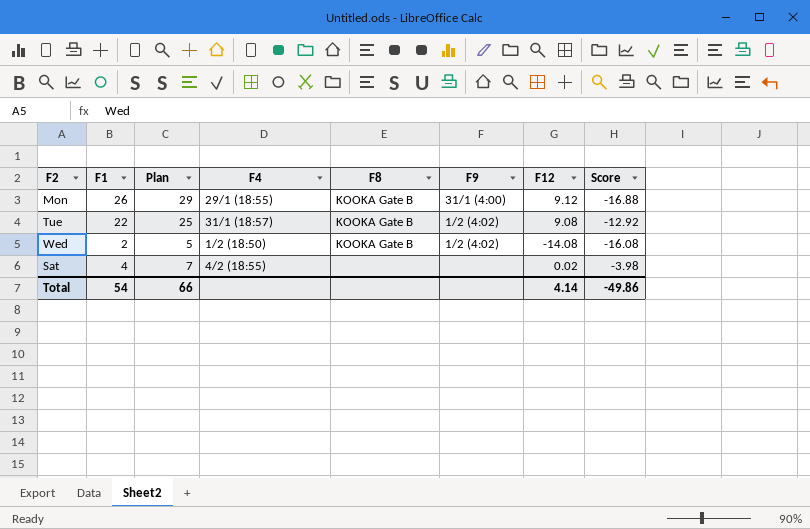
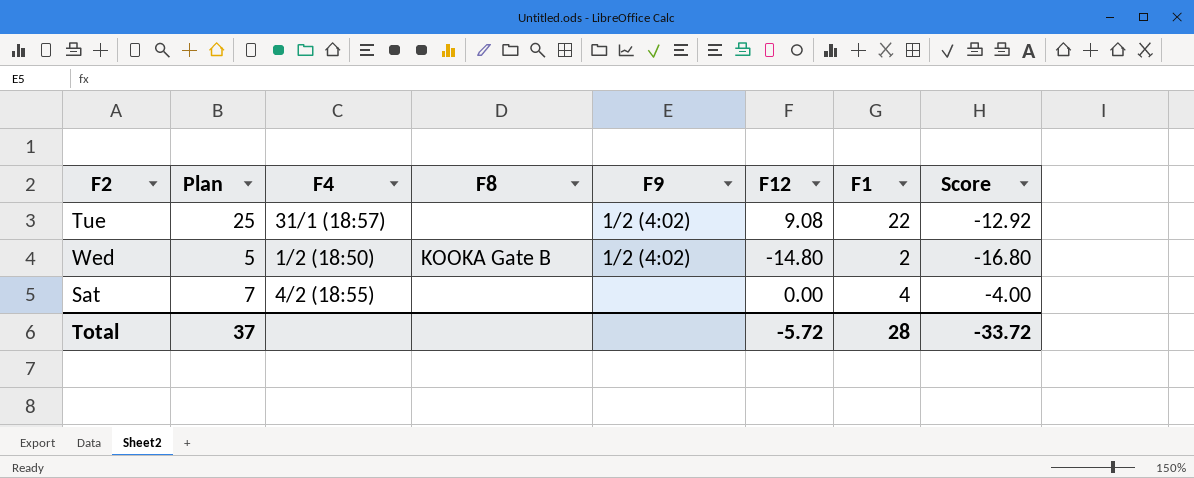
column F1 | position: 2 -> 7
row Mon: 26 | 29 | 29/1 (18:55) | KOOKA Gate B | 31/1 (4:00) | 9.12 | -16.88 -> none
Tue | F8: KOOKA Gate B -> none
Wed | F12: -14.08 -> -14.80
Wed | Score: -16.08 -> -16.80
Sat | F12: 0.02 -> 0.00
Sat | Score: -3.98 -> -4.00
Total | Plan: 66 -> 37
Total | F12: 4.14 -> -5.72
Total | F1: 54 -> 28
Total | Score: -49.86 -> -33.72

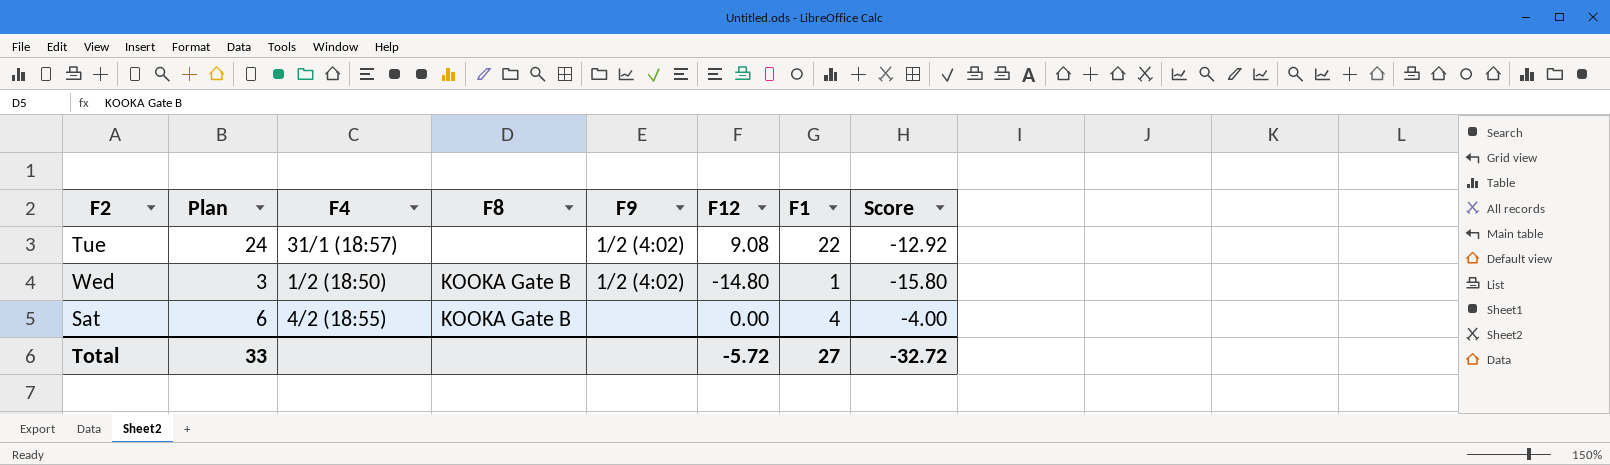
column Plan | formula: [F1] + 3 -> [F1] + 2
Wed | F1: 2 -> 1
Wed | Score: -16.80 -> -15.80
Sat | F8: none -> KOOKA Gate B
Total | Plan: 37 -> 33
Total | F1: 28 -> 27
Total | Score: -33.72 -> -32.72

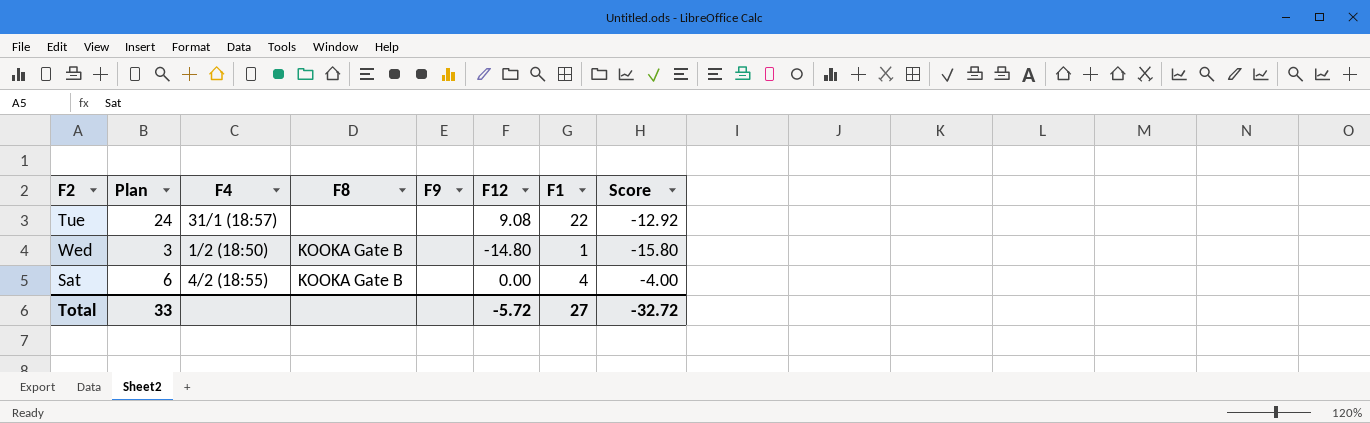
Tue | F9: 1/2 (4:02) -> none
Wed | F9: 1/2 (4:02) -> none

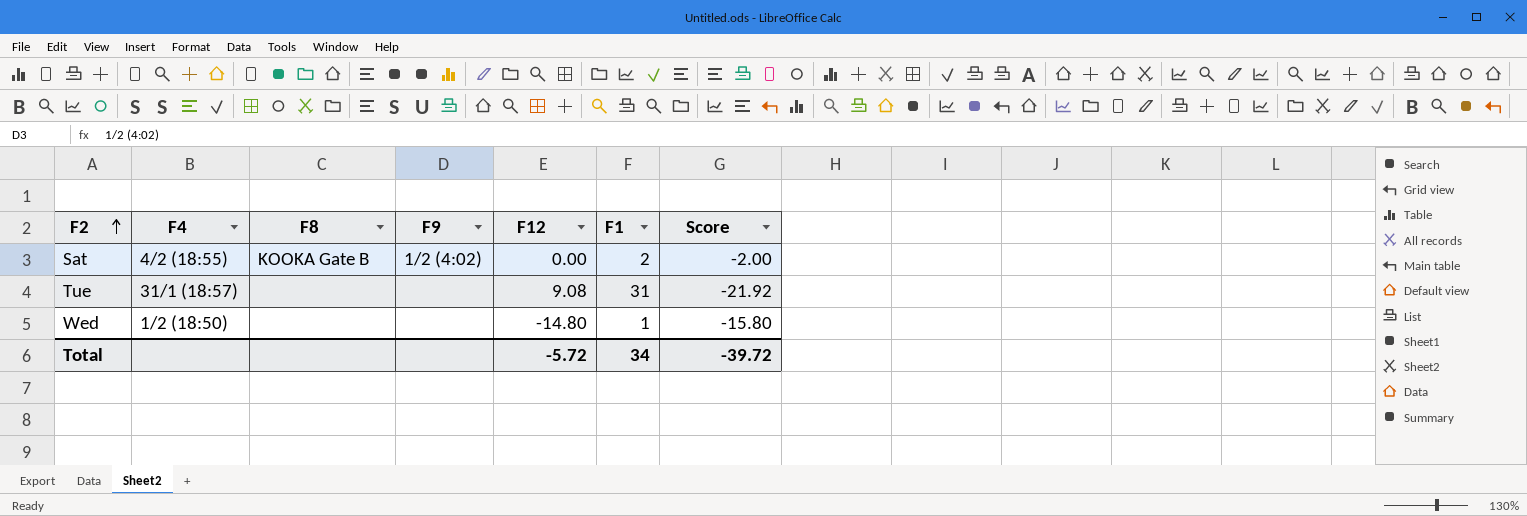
row order: none -> F2 ascending
column Plan | formula: [F1] + 2 -> none
Sat | F9: none -> 1/2 (4:02)
Sat | F1: 4 -> 2
Sat | Score: -4.00 -> -2.00
Tue | F1: 22 -> 31
Tue | Score: -12.92 -> -21.92
Wed | F8: KOOKA Gate B -> none
Total | F1: 27 -> 34
Total | Score: -32.72 -> -39.72

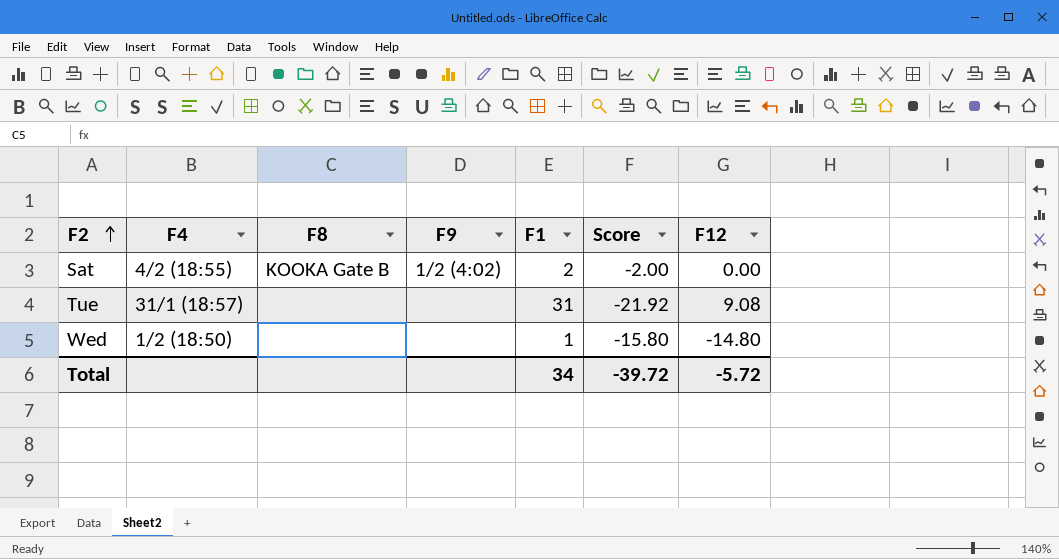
column F12 | position: 5 -> 7

